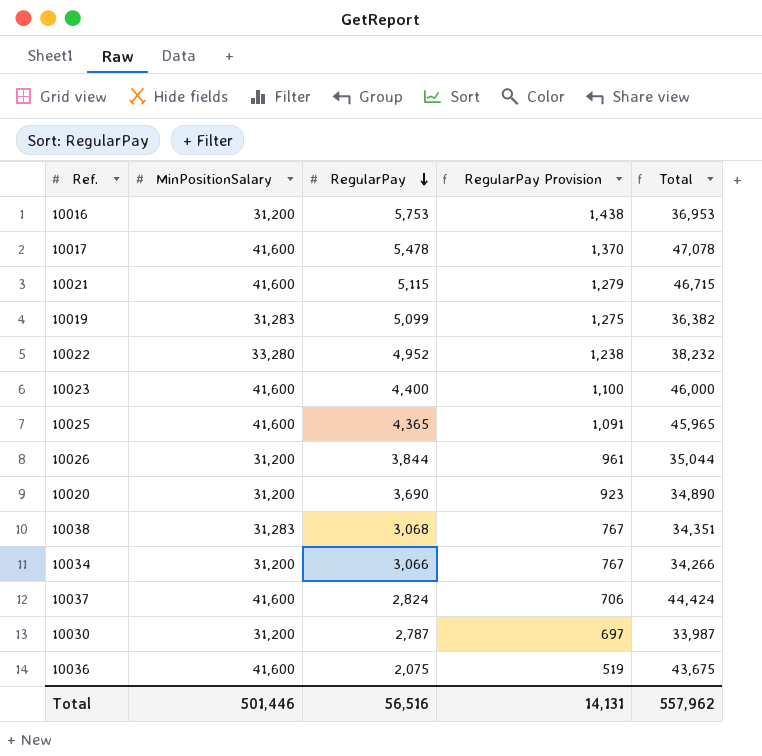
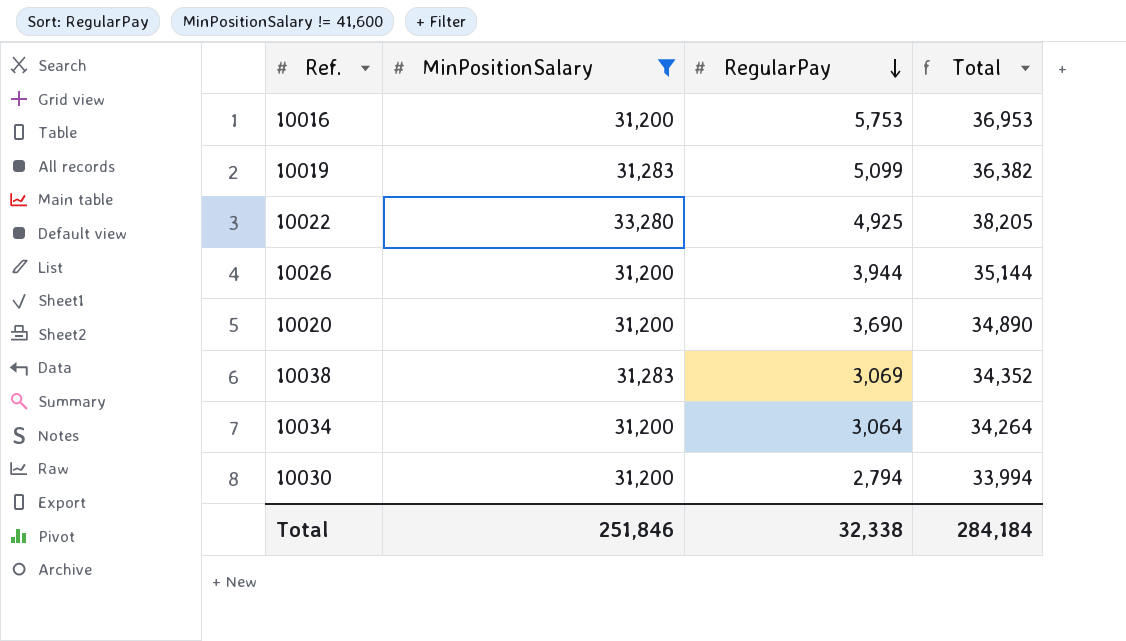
filter: none -> MinPositionSalary != 41,600
column RegularPay Provision | formula: [RegularPay] * 0.25 -> none
10022 | RegularPay: 4,952 -> 4,925
10022 | Total: 38,232 -> 38,205
10026 | RegularPay: 3,844 -> 3,944
10026 | Total: 35,044 -> 35,144
10038 | RegularPay: 3,068 -> 3,069
10038 | Total: 34,351 -> 34,352
10034 | RegularPay: 3,066 -> 3,064
10034 | Total: 34,266 -> 34,264
10030 | RegularPay: 2,787 -> 2,794
10030 | Total: 33,987 -> 33,994
Total | MinPositionSalary: 501,446 -> 251,846
Total | RegularPay: 56,516 -> 32,338
Total | Total: 557,962 -> 284,184

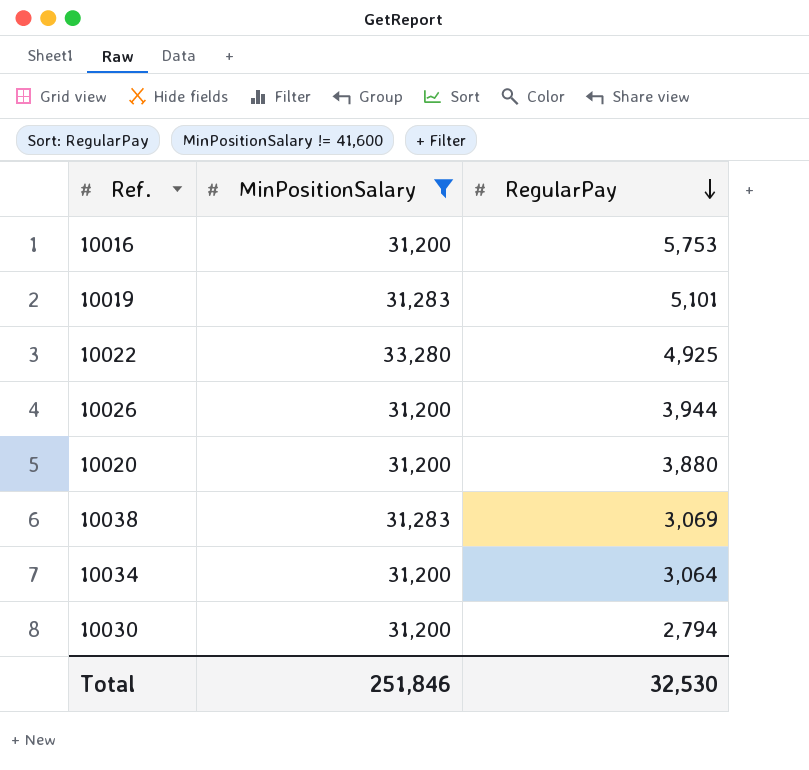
column Total | formula: [MinPositionSalary] + [RegularPay] -> none
10019 | RegularPay: 5,099 -> 5,101
10020 | RegularPay: 3,690 -> 3,880
Total | RegularPay: 32,338 -> 32,530

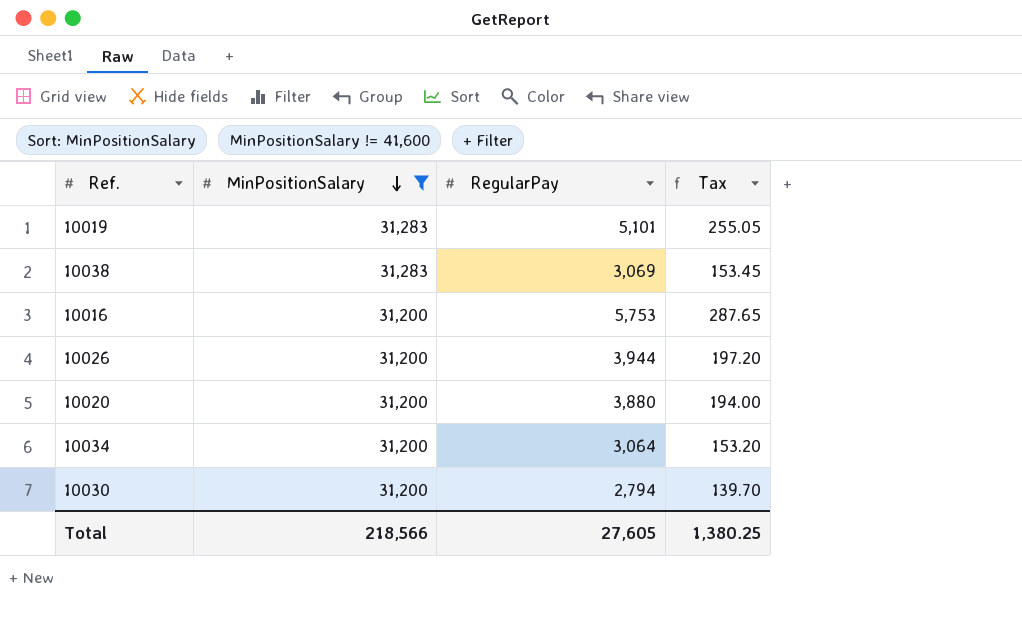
row order: RegularPay descending -> MinPositionSalary descending
column Tax | formula: none -> [RegularPay] * 0.05
row 10022: 33,280 | 4,925 -> none
Total | MinPositionSalary: 251,846 -> 218,566
Total | RegularPay: 32,530 -> 27,605

